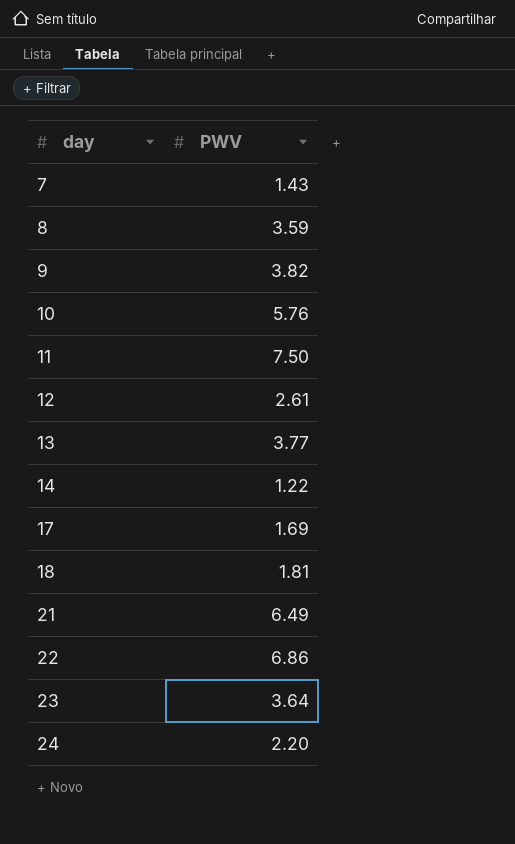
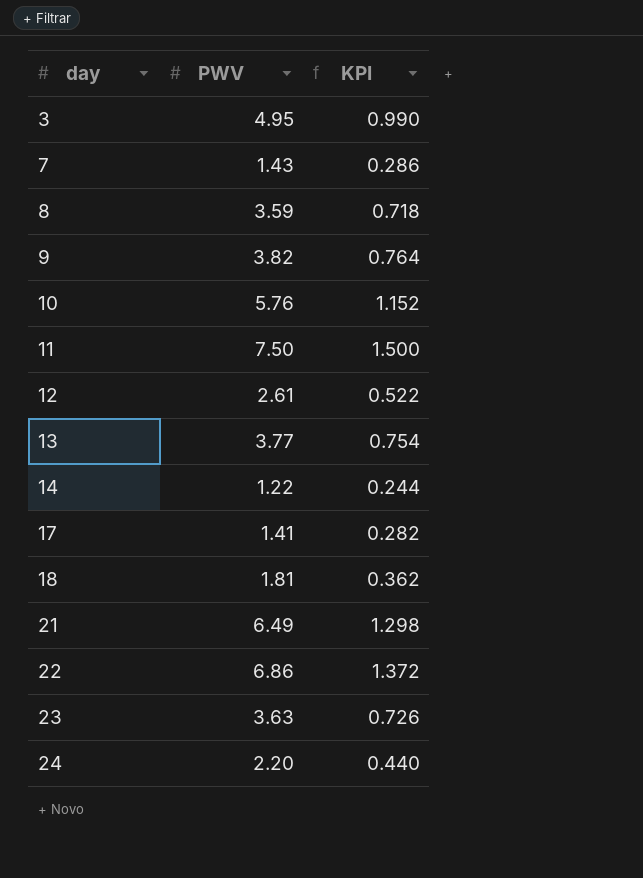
column KPI | formula: none -> [PWV] * 0.2
row 3: none -> 4.95 | 0.990
17 | PWV: 1.69 -> 1.41
23 | PWV: 3.64 -> 3.63

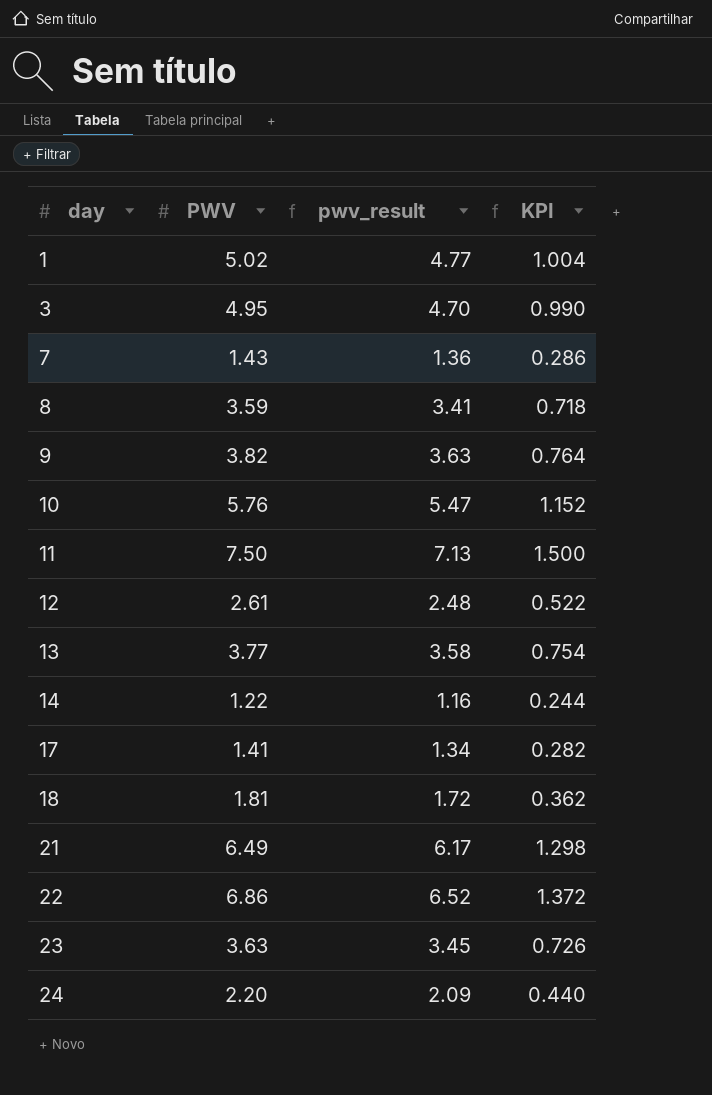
column pwv_result | formula: none -> [PWV] * 0.95
row 1: none -> 5.02 | 4.77 | 1.004

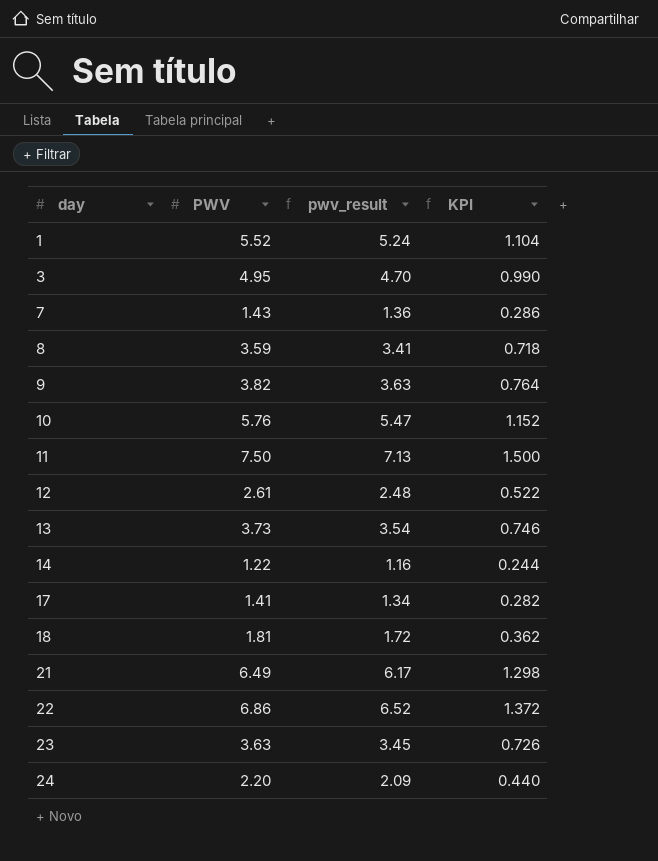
1 | PWV: 5.02 -> 5.52
1 | pwv_result: 4.77 -> 5.24
1 | KPI: 1.004 -> 1.104
13 | PWV: 3.77 -> 3.73
13 | pwv_result: 3.58 -> 3.54
13 | KPI: 0.754 -> 0.746

